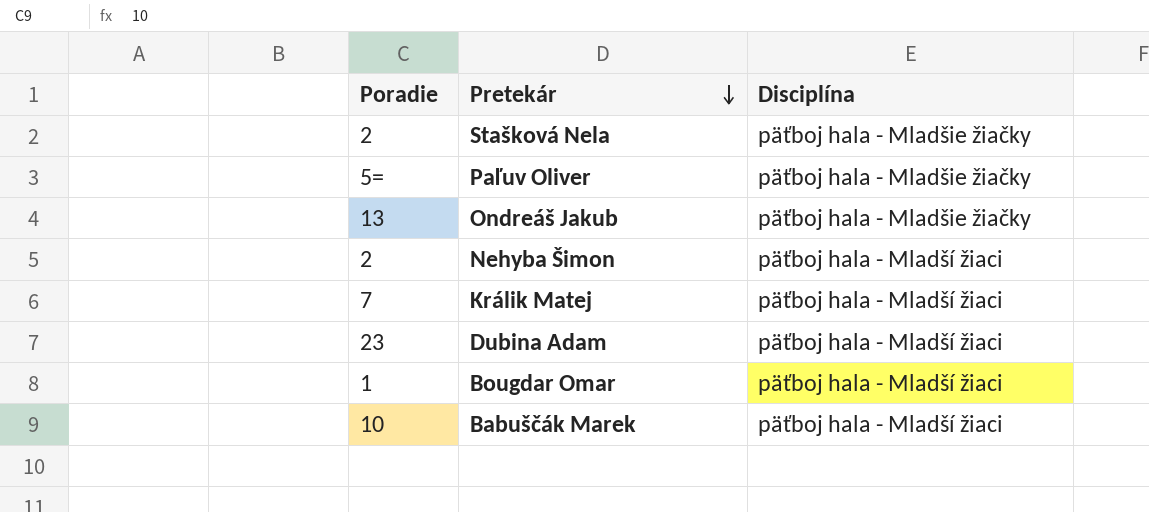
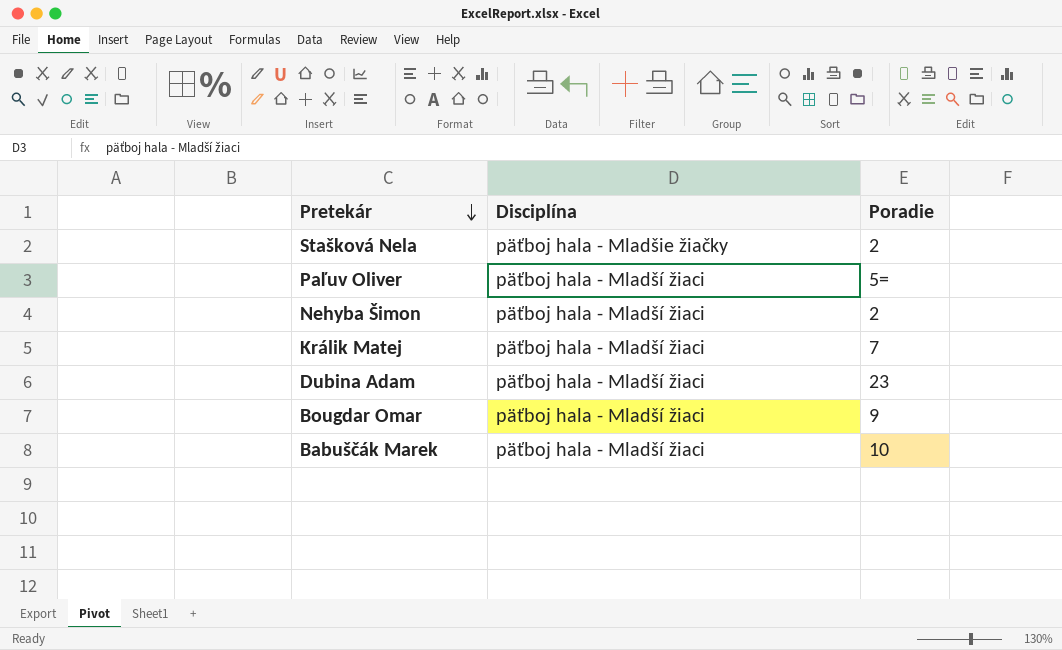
column Poradie | position: 1 -> 3
row Ondreáš Jakub: 13 | päťboj hala - Mladšie žiačky -> none
Paľuv Oliver | Disciplína: päťboj hala - Mladšie žiačky -> päťboj hala - Mladší žiaci
Bougdar Omar | Poradie: 1 -> 9

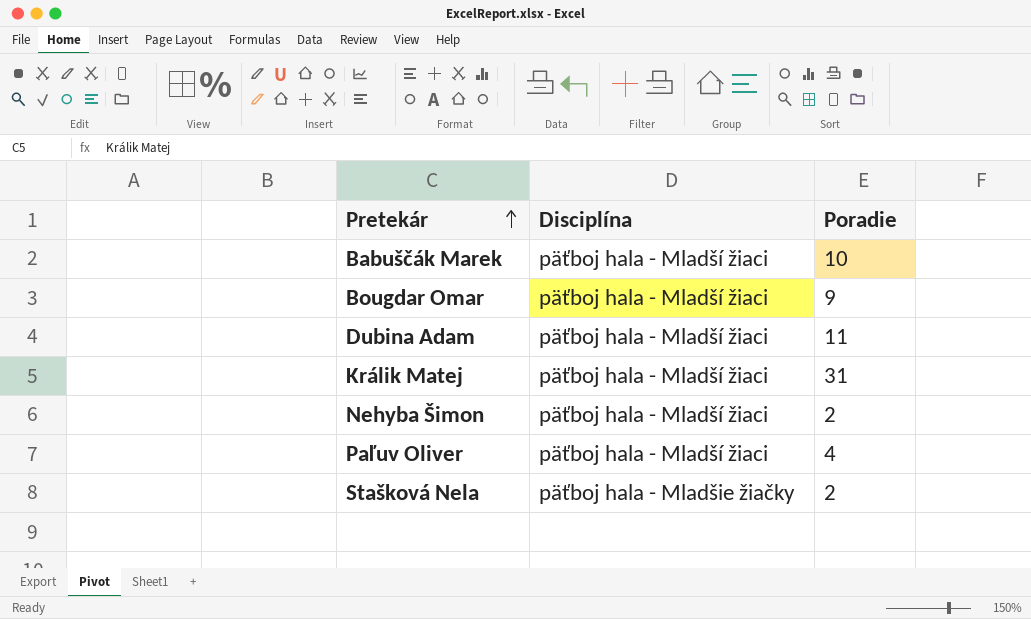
row order: Pretekár descending -> Pretekár ascending
Dubina Adam | Poradie: 23 -> 11
Králik Matej | Poradie: 7 -> 31
Paľuv Oliver | Poradie: 5= -> 4

